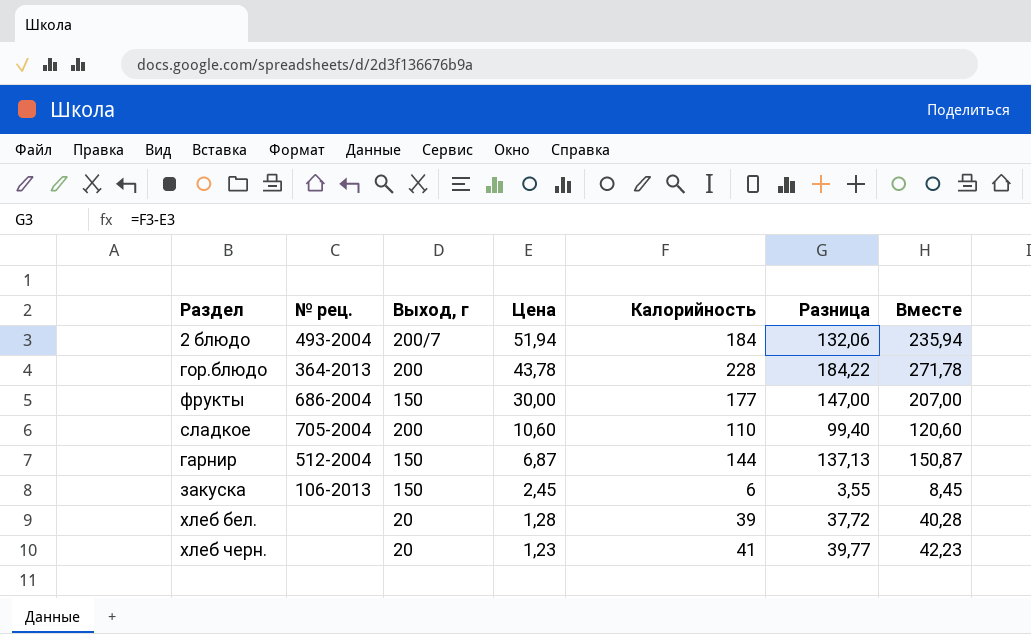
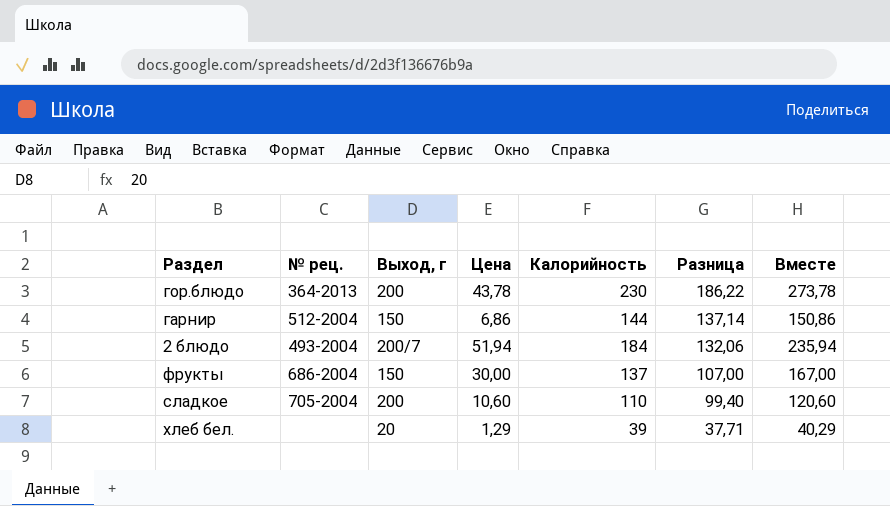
row order: Цена descending -> Разница descending
row закуска: 106-2013 | 150 | 2,45 | 6 | 3,55 | 8,45 -> none
row хлеб черн.: none | 20 | 1,23 | 41 | 39,77 | 42,23 -> none
гор.блюдо | Калорийность: 228 -> 230
гор.блюдо | Разница: 184,22 -> 186,22
гор.блюдо | Вместе: 271,78 -> 273,78
гарнир | Цена: 6,87 -> 6,86
гарнир | Разница: 137,13 -> 137,14
гарнир | Вместе: 150,87 -> 150,86
фрукты | Калорийность: 177 -> 137
фрукты | Разница: 147,00 -> 107,00
фрукты | Вместе: 207,00 -> 167,00
хлеб бел. | Цена: 1,28 -> 1,29
хлеб бел. | Разница: 37,72 -> 37,71
хлеб бел. | Вместе: 40,28 -> 40,29

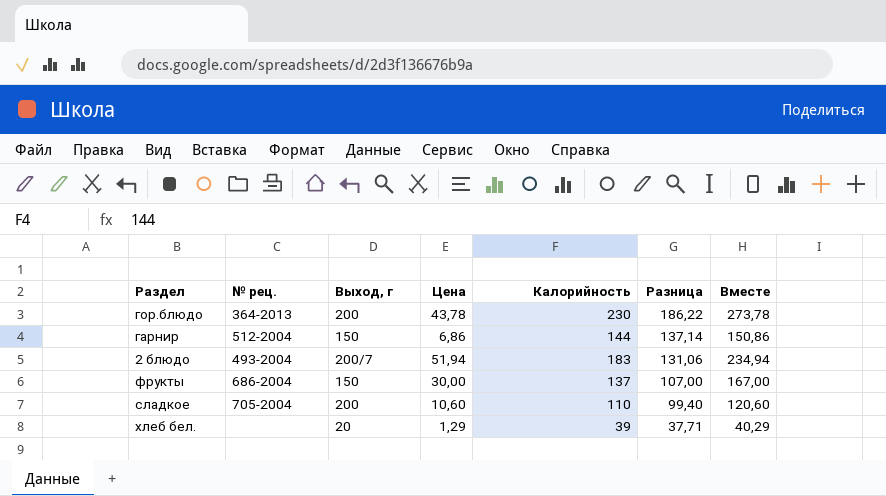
2 блюдо | Калорийность: 184 -> 183
2 блюдо | Разница: 132,06 -> 131,06
2 блюдо | Вместе: 235,94 -> 234,94

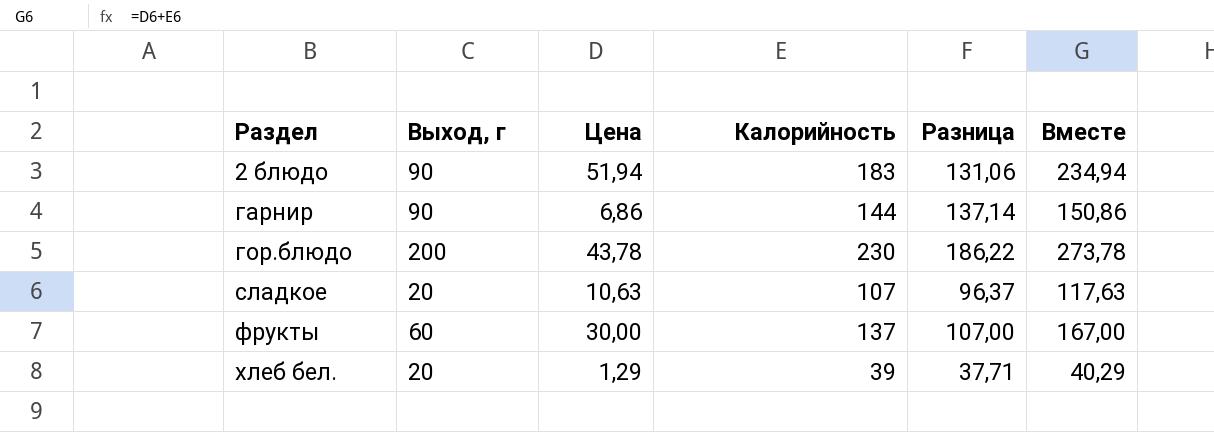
row order: Разница descending -> Раздел ascending
column № рец. | position: 2 -> none
2 блюдо | Выход, г: 200/7 -> 90
гарнир | Выход, г: 150 -> 90
сладкое | Выход, г: 200 -> 20
сладкое | Цена: 10,60 -> 10,63
сладкое | Калорийность: 110 -> 107
сладкое | Разница: 99,40 -> 96,37
сладкое | Вместе: 120,60 -> 117,63
фрукты | Выход, г: 150 -> 60

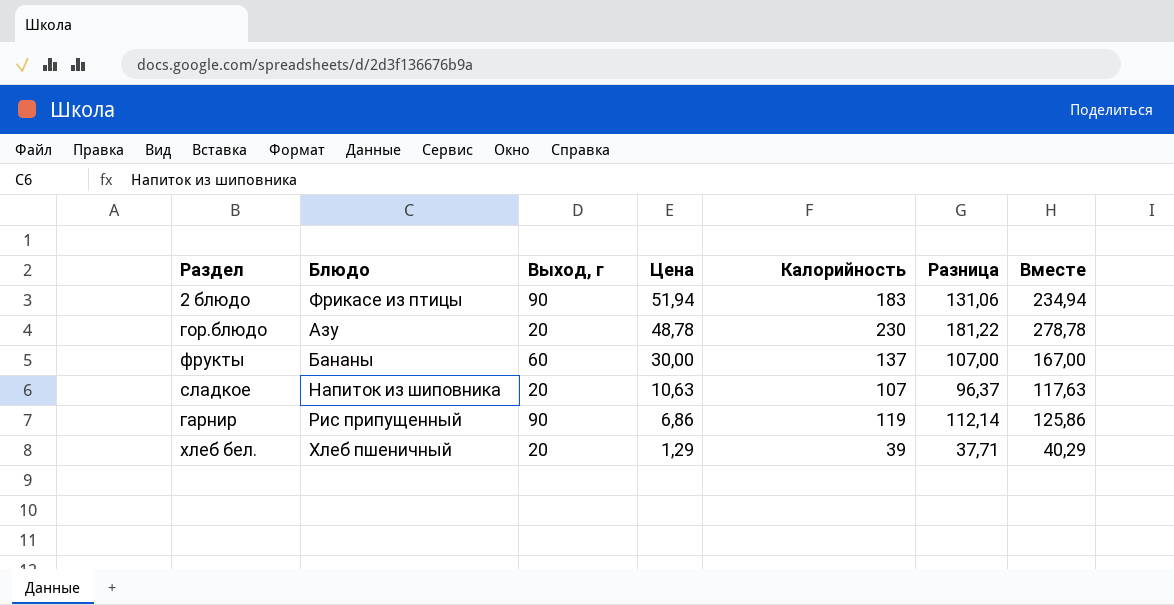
row order: Раздел ascending -> Цена descending
column Блюдо | position: none -> 2
гор.блюдо | Выход, г: 200 -> 20
гор.блюдо | Цена: 43,78 -> 48,78
гор.блюдо | Разница: 186,22 -> 181,22
гор.блюдо | Вместе: 273,78 -> 278,78
гарнир | Калорийность: 144 -> 119
гарнир | Разница: 137,14 -> 112,14
гарнир | Вместе: 150,86 -> 125,86

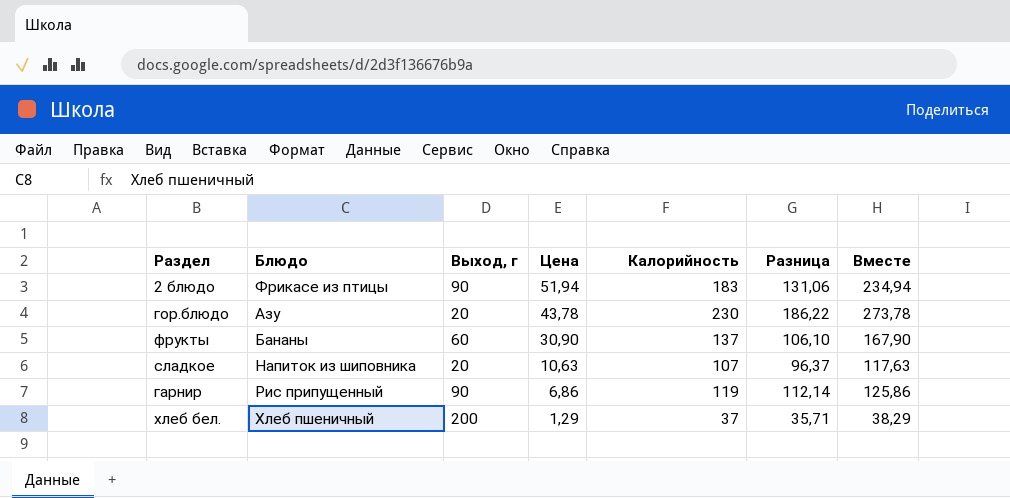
гор.блюдо | Цена: 48,78 -> 43,78
гор.блюдо | Разница: 181,22 -> 186,22
гор.блюдо | Вместе: 278,78 -> 273,78
фрукты | Цена: 30,00 -> 30,90
фрукты | Разница: 107,00 -> 106,10
фрукты | Вместе: 167,00 -> 167,90
хлеб бел. | Выход, г: 20 -> 200
хлеб бел. | Калорийность: 39 -> 37
хлеб бел. | Разница: 37,71 -> 35,71
хлеб бел. | Вместе: 40,29 -> 38,29

